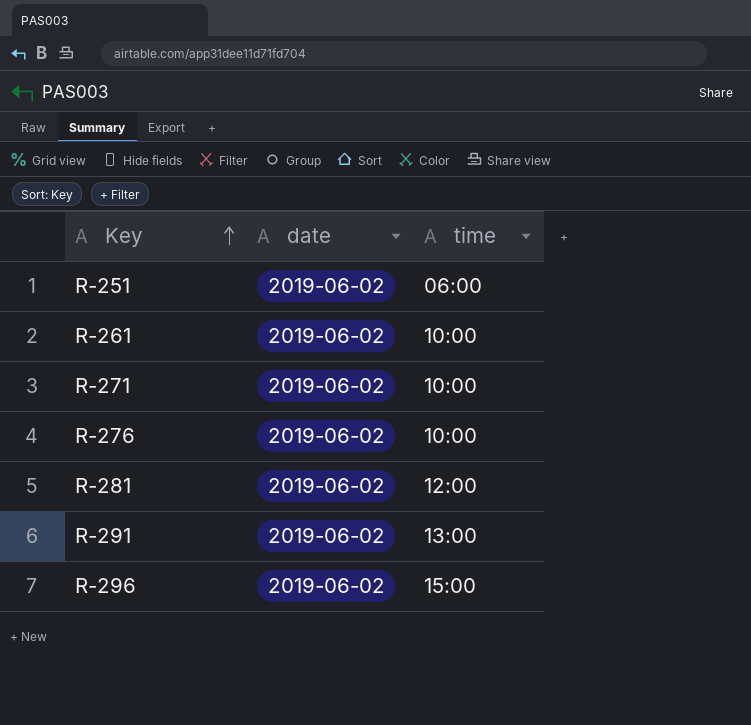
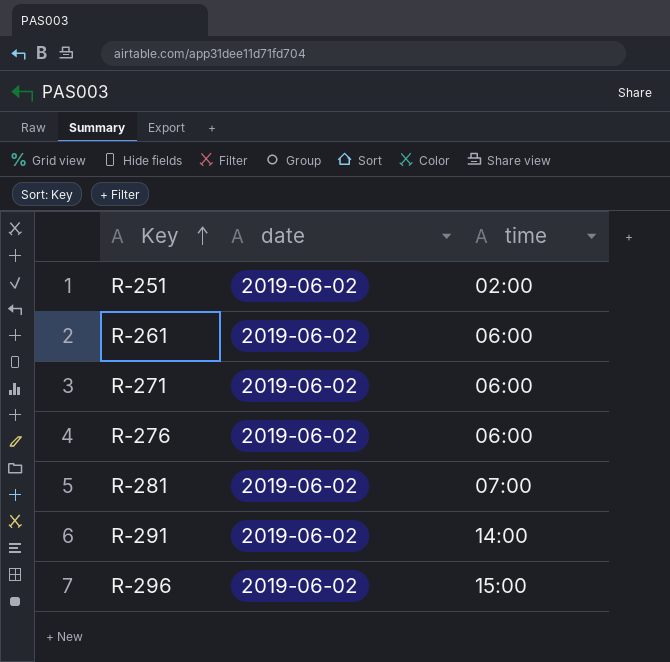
R-251 | time: 06:00 -> 02:00
R-261 | time: 10:00 -> 06:00
R-271 | time: 10:00 -> 06:00
R-276 | time: 10:00 -> 06:00
R-281 | time: 12:00 -> 07:00
R-291 | time: 13:00 -> 14:00

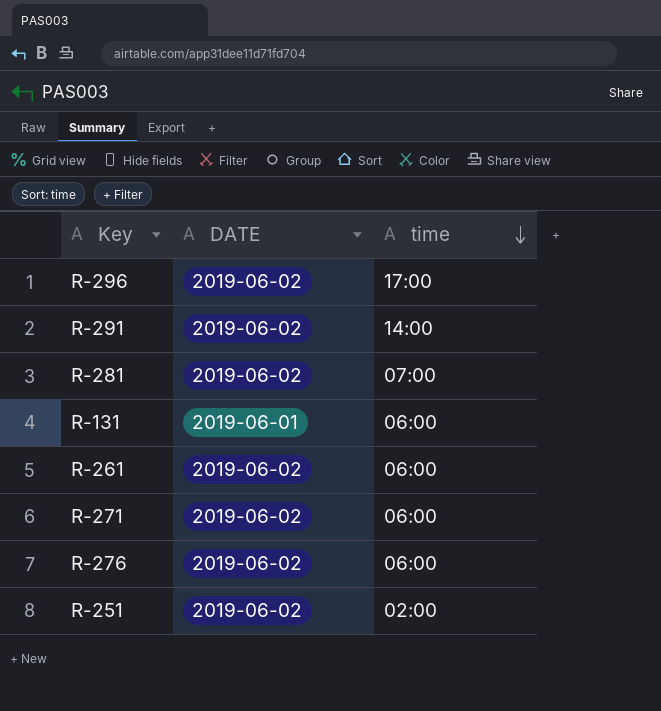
row order: Key ascending -> time descending
column name: date -> DATE
R-296 | time: 15:00 -> 17:00
row R-131: none -> 2019-06-01 | 06:00

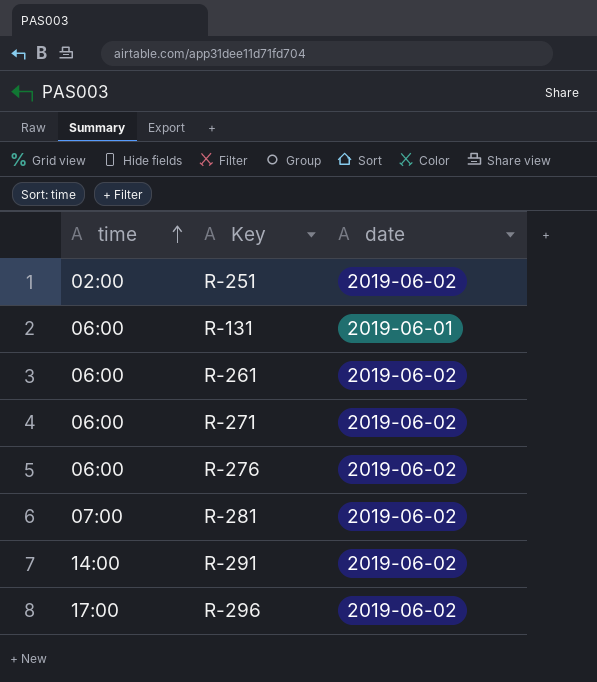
row order: time descending -> time ascending
column time | position: 3 -> 1
column name: DATE -> date

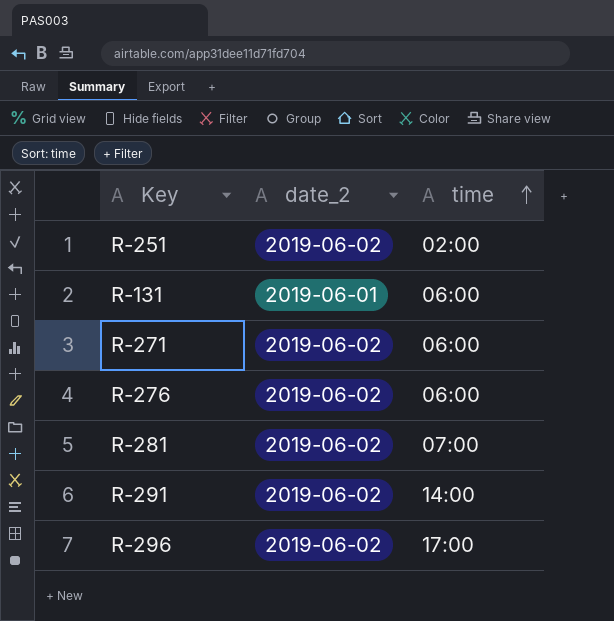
column name: date -> date_2
column time | position: 1 -> 3
row R-261: 06:00 | 2019-06-02 -> none

